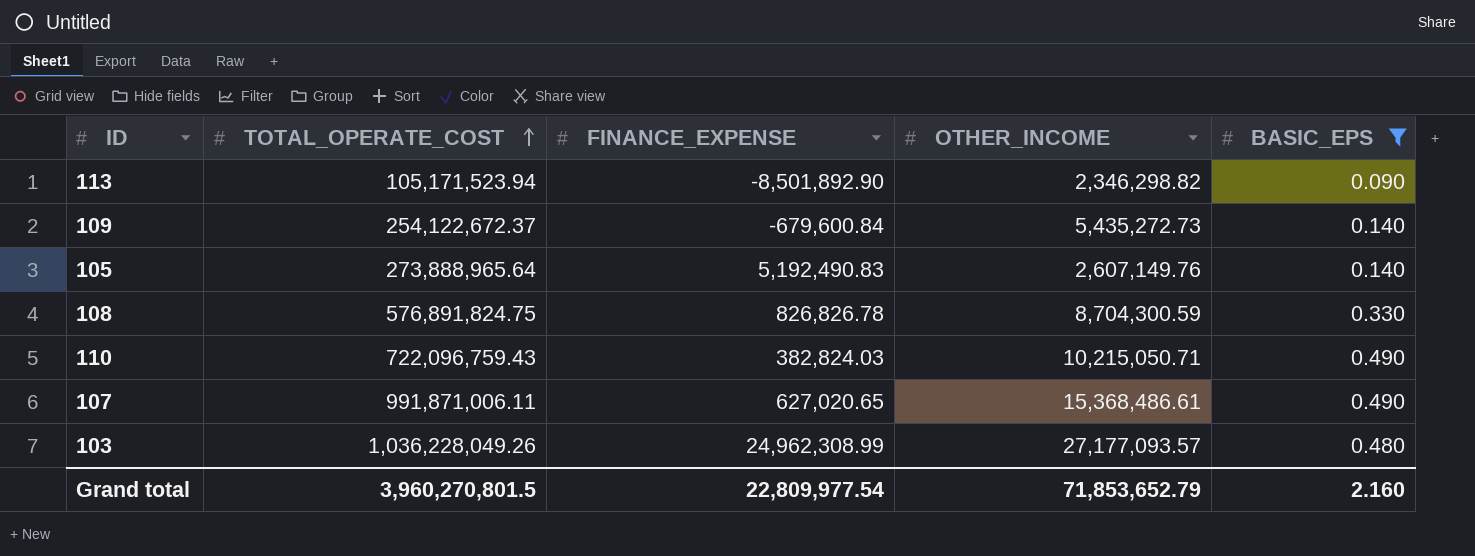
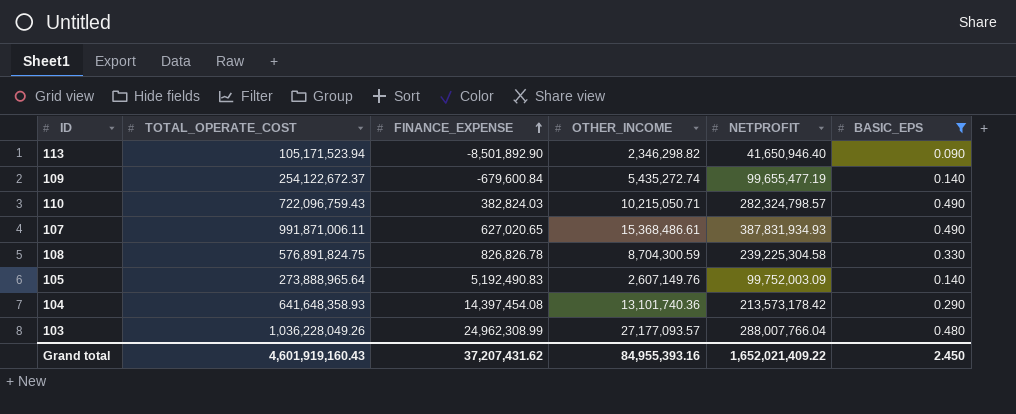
row order: TOTAL_OPERATE_COST ascending -> FINANCE_EXPENSE ascending
column NETPROFIT | position: none -> 5
109 | OTHER_INCOME: 5,435,272.73 -> 5,435,272.74
row 104: none -> 641,648,358.93 | 14,397,454.08 | 13,101,740.36 | 213,573,178.42 | 0.290
Grand total | TOTAL_OPERATE_COST: 3,960,270,801.5 -> 4,601,919,160.43
Grand total | FINANCE_EXPENSE: 22,809,977.54 -> 37,207,431.62
Grand total | OTHER_INCOME: 71,853,652.79 -> 84,955,393.16
Grand total | BASIC_EPS: 2.160 -> 2.450

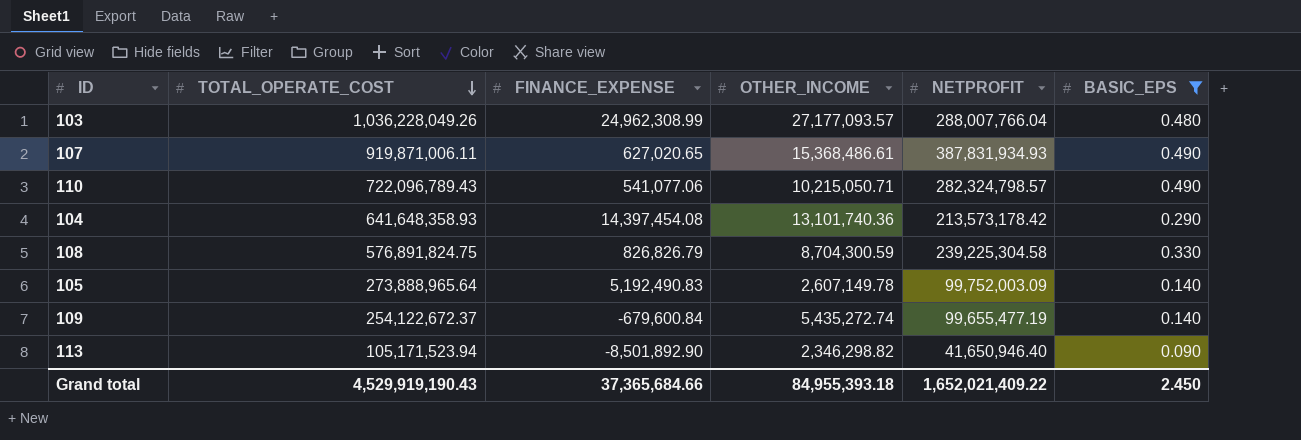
row order: FINANCE_EXPENSE ascending -> TOTAL_OPERATE_COST descending
107 | TOTAL_OPERATE_COST: 991,871,006.11 -> 919,871,006.11
110 | TOTAL_OPERATE_COST: 722,096,759.43 -> 722,096,789.43
110 | FINANCE_EXPENSE: 382,824.03 -> 541,077.06
108 | FINANCE_EXPENSE: 826,826.78 -> 826,826.79
105 | OTHER_INCOME: 2,607,149.76 -> 2,607,149.78
Grand total | TOTAL_OPERATE_COST: 4,601,919,160.43 -> 4,529,919,190.43
Grand total | FINANCE_EXPENSE: 37,207,431.62 -> 37,365,684.66
Grand total | OTHER_INCOME: 84,955,393.16 -> 84,955,393.18

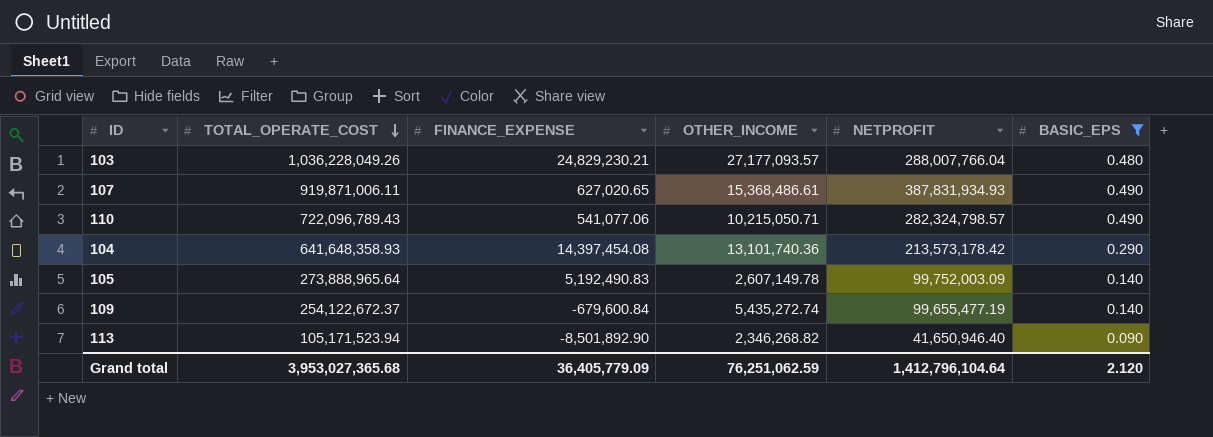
row 108: 576,891,824.75 | 826,826.79 | 8,704,300.59 | 239,225,304.58 | 0.330 -> none
103 | FINANCE_EXPENSE: 24,962,308.99 -> 24,829,230.21
113 | OTHER_INCOME: 2,346,298.82 -> 2,346,268.82
Grand total | TOTAL_OPERATE_COST: 4,529,919,190.43 -> 3,953,027,365.68
Grand total | FINANCE_EXPENSE: 37,365,684.66 -> 36,405,779.09
Grand total | OTHER_INCOME: 84,955,393.18 -> 76,251,062.59
Grand total | NETPROFIT: 1,652,021,409.22 -> 1,412,796,104.64
Grand total | BASIC_EPS: 2.450 -> 2.120

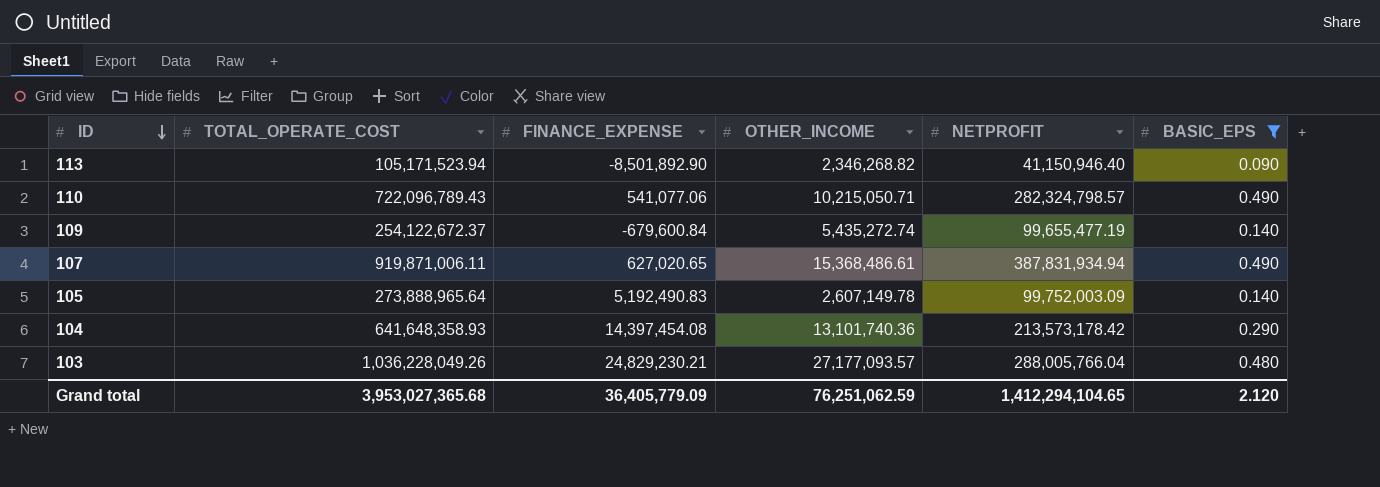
row order: TOTAL_OPERATE_COST descending -> ID descending
113 | NETPROFIT: 41,650,946.40 -> 41,150,946.40
107 | NETPROFIT: 387,831,934.93 -> 387,831,934.94
103 | NETPROFIT: 288,007,766.04 -> 288,005,766.04
Grand total | NETPROFIT: 1,412,796,104.64 -> 1,412,294,104.65

